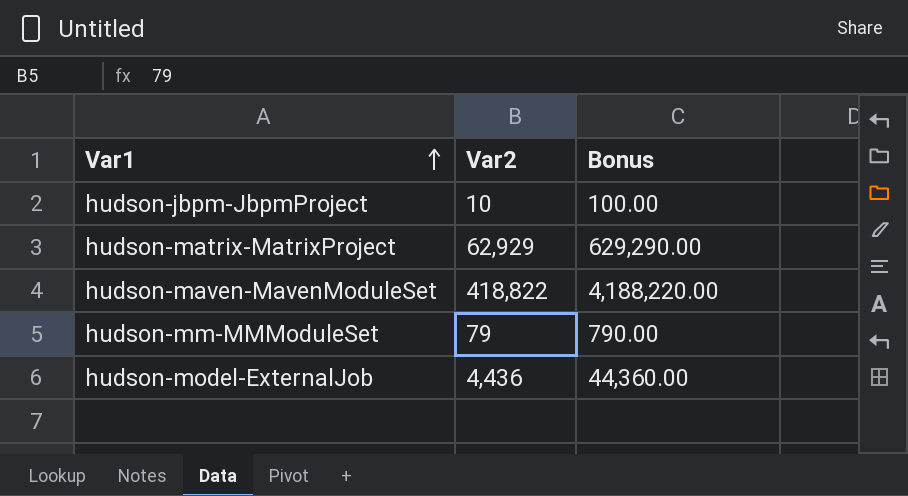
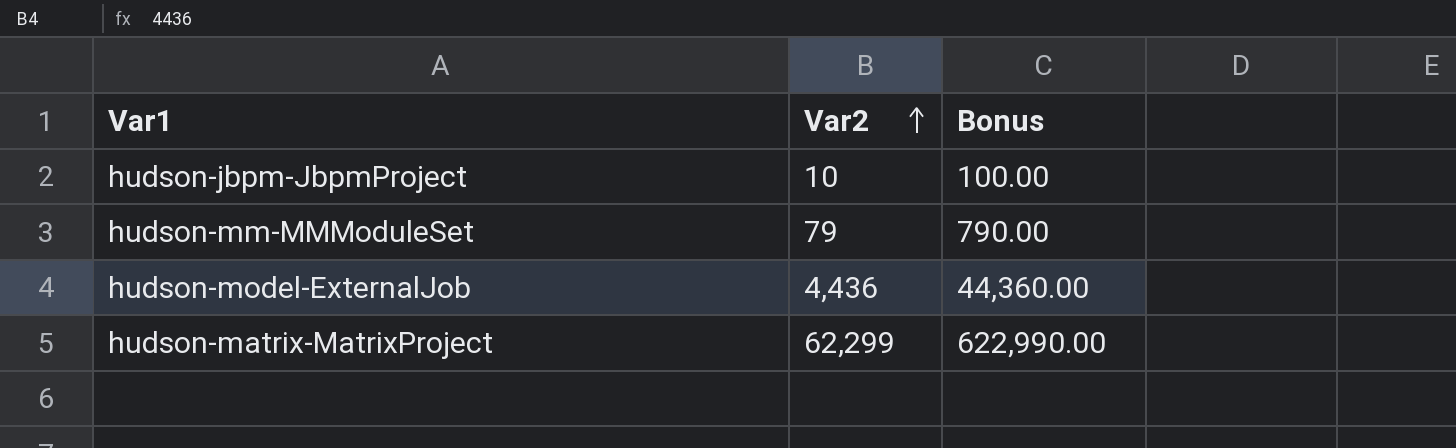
row order: Var1 ascending -> Var2 ascending
row hudson-maven-MavenModuleSet: 418,822 | 4,188,220.00 -> none
hudson-matrix-MatrixProject | Var2: 62,929 -> 62,299
hudson-matrix-MatrixProject | Bonus: 629,290.00 -> 622,990.00

